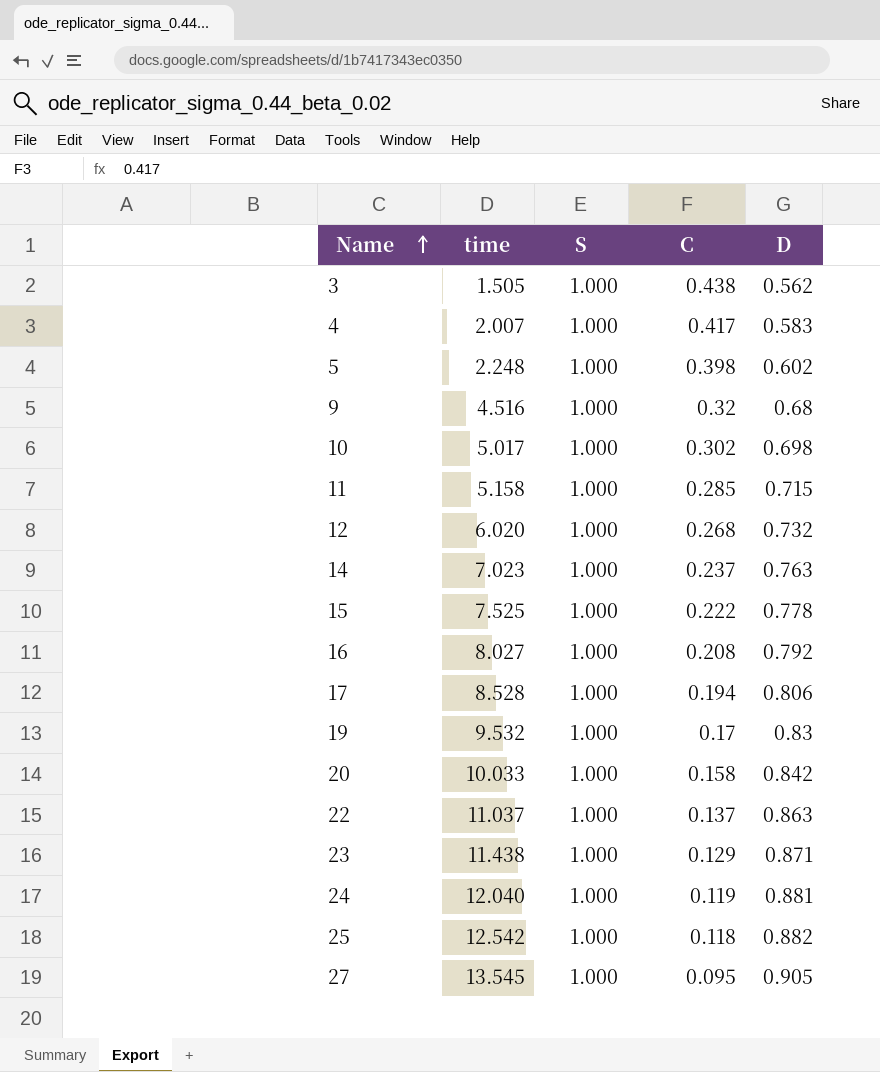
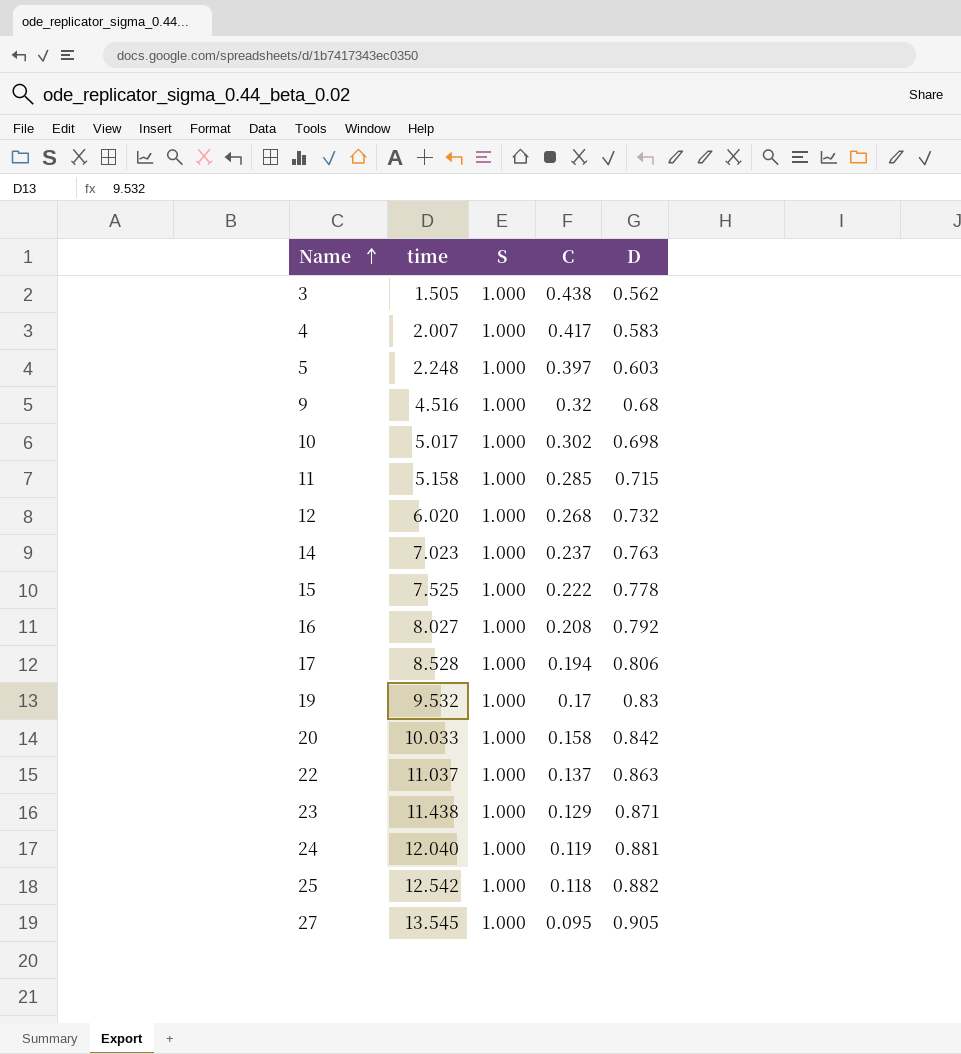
5 | C: 0.398 -> 0.397
5 | D: 0.602 -> 0.603

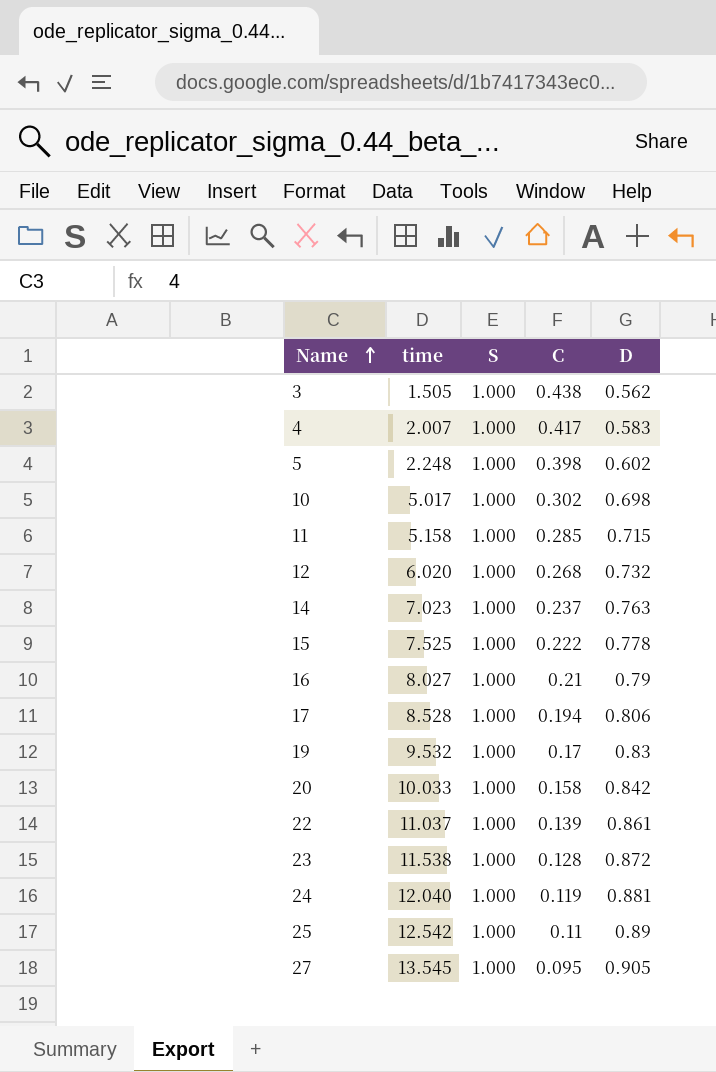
row 9: 4.516 | 1.000 | 0.32 | 0.68 -> none
5 | C: 0.397 -> 0.398
5 | D: 0.603 -> 0.602
16 | C: 0.208 -> 0.21
16 | D: 0.792 -> 0.79
22 | C: 0.137 -> 0.139
22 | D: 0.863 -> 0.861
23 | time: 11.438 -> 11.538
23 | C: 0.129 -> 0.128
23 | D: 0.871 -> 0.872
25 | C: 0.118 -> 0.11
25 | D: 0.882 -> 0.89

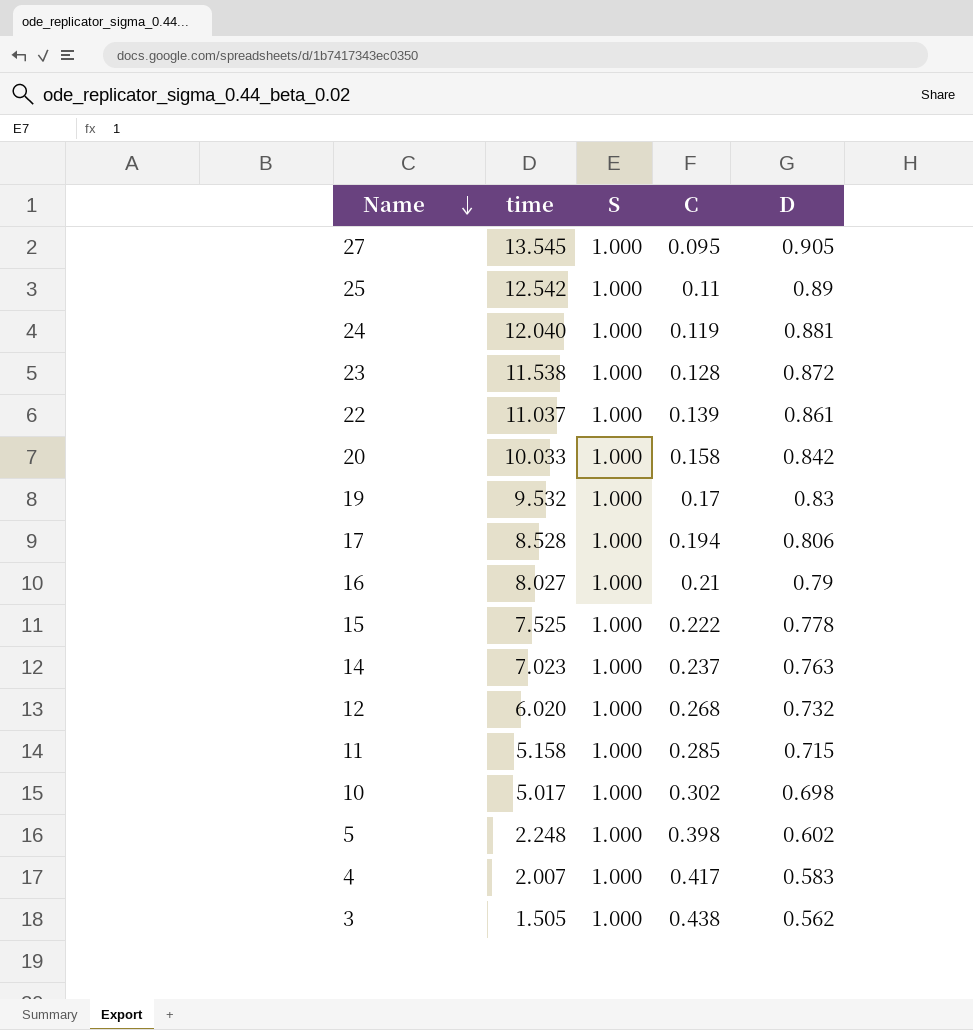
row order: Name ascending -> Name descending

